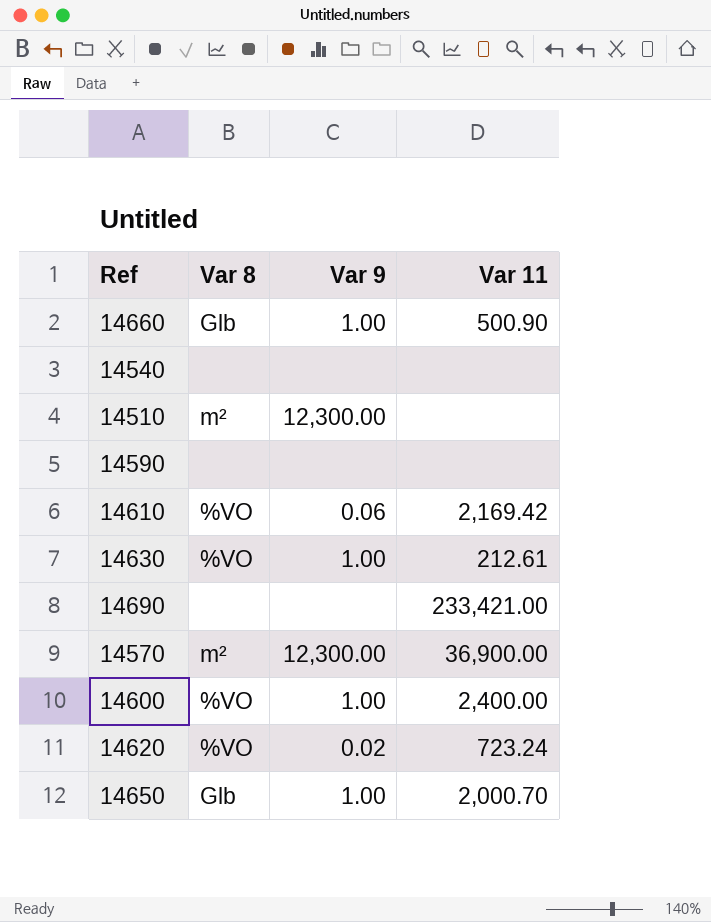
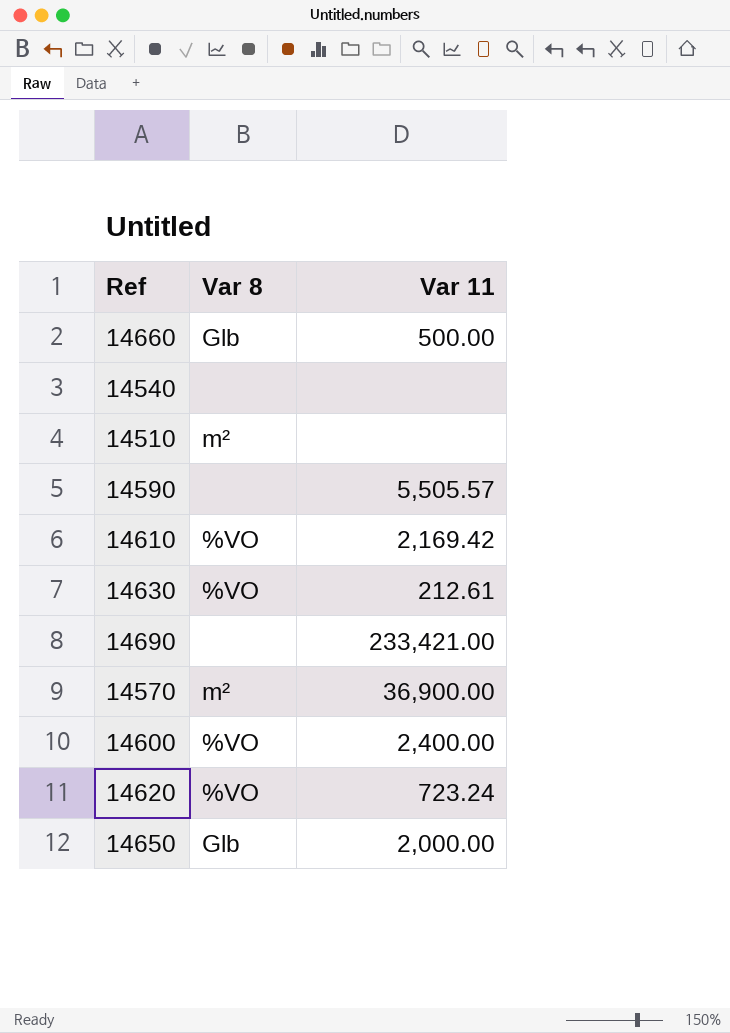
column Var 9 | position: 3 -> none
14660 | Var 11: 500.90 -> 500.00
14590 | Var 11: none -> 5,505.57
14650 | Var 11: 2,000.70 -> 2,000.00

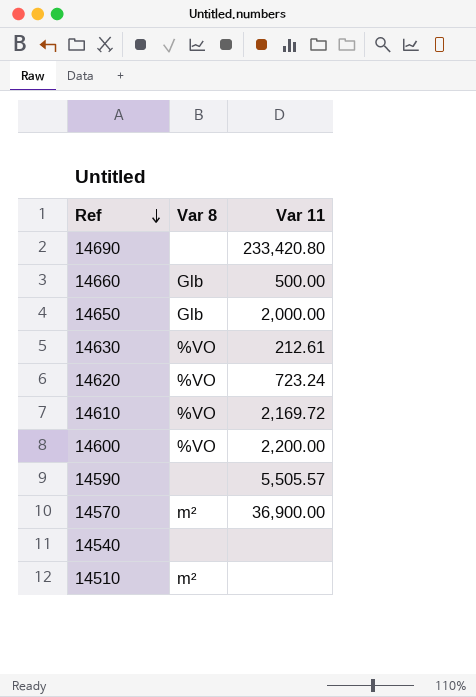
row order: none -> Ref descending
14690 | Var 11: 233,421.00 -> 233,420.80
14610 | Var 11: 2,169.42 -> 2,169.72
14600 | Var 11: 2,400.00 -> 2,200.00

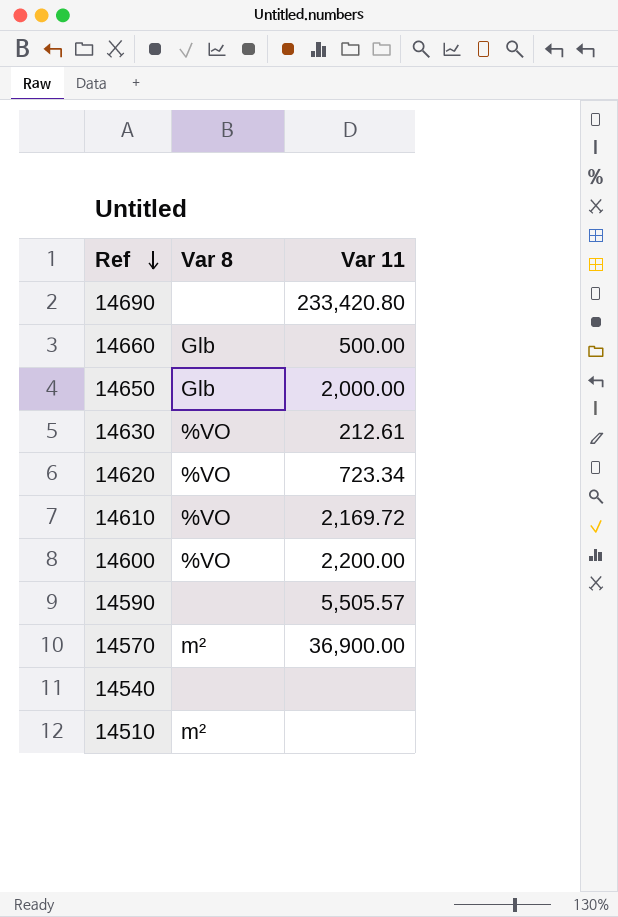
14620 | Var 11: 723.24 -> 723.34

